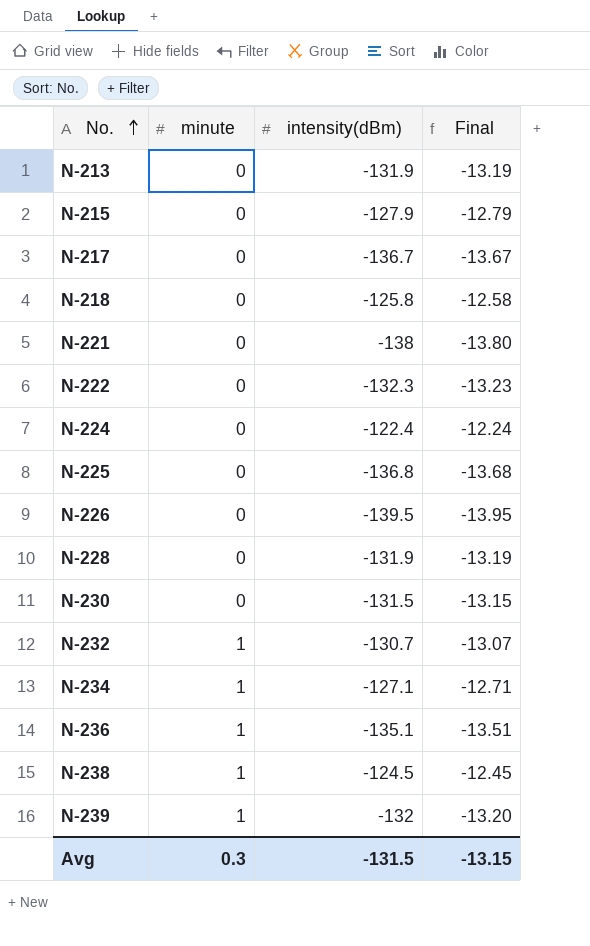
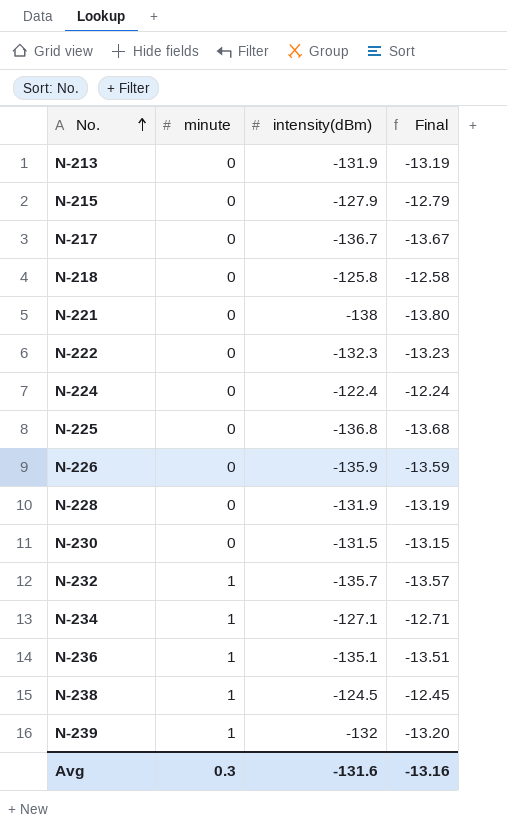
N-226 | intensity(dBm): -139.5 -> -135.9
N-226 | Final: -13.95 -> -13.59
N-232 | intensity(dBm): -130.7 -> -135.7
N-232 | Final: -13.07 -> -13.57
Avg | intensity(dBm): -131.5 -> -131.6
Avg | Final: -13.15 -> -13.16

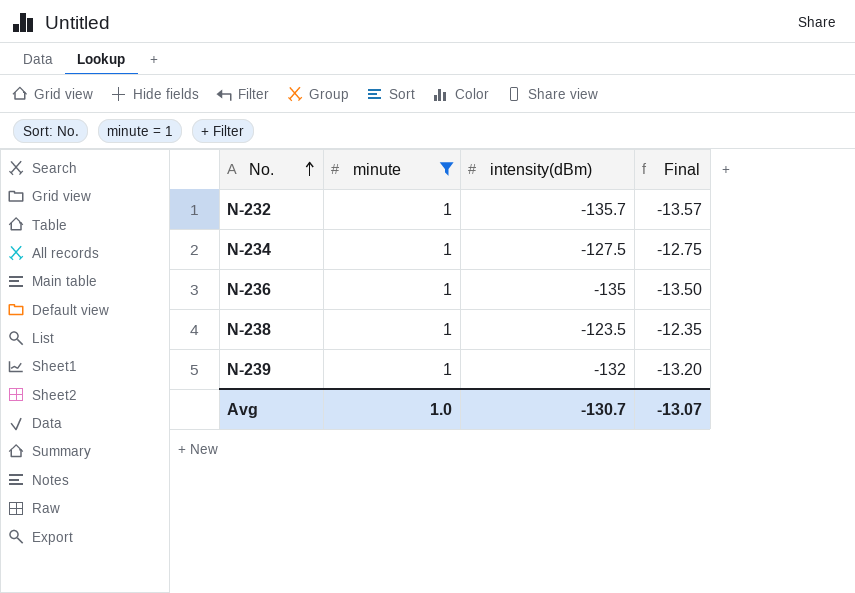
filter: none -> minute = 1
N-234 | intensity(dBm): -127.1 -> -127.5
N-234 | Final: -12.71 -> -12.75
N-236 | intensity(dBm): -135.1 -> -135
N-236 | Final: -13.51 -> -13.50
N-238 | intensity(dBm): -124.5 -> -123.5
N-238 | Final: -12.45 -> -12.35
Avg | minute: 0.3 -> 1.0
Avg | intensity(dBm): -131.6 -> -130.7
Avg | Final: -13.16 -> -13.07

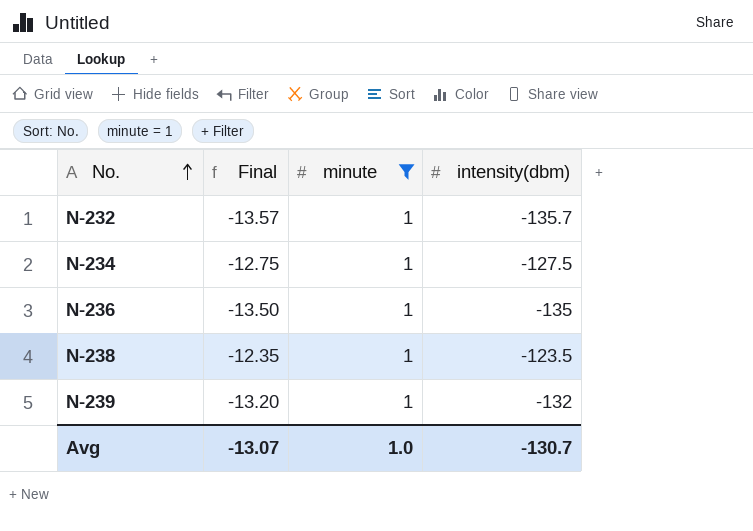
column Final | position: 4 -> 2
column name: intensity(dBm) -> intensity(dbm)

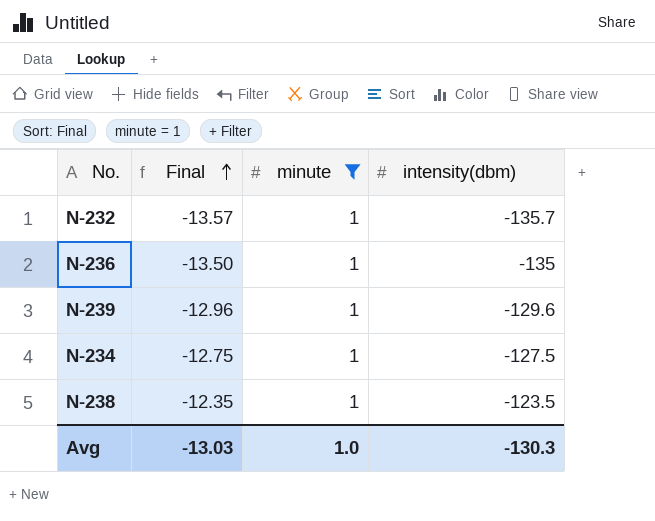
row order: No. ascending -> Final ascending
N-239 | Final: -13.20 -> -12.96
N-239 | intensity(dbm): -132 -> -129.6
Avg | Final: -13.07 -> -13.03
Avg | intensity(dbm): -130.7 -> -130.3

